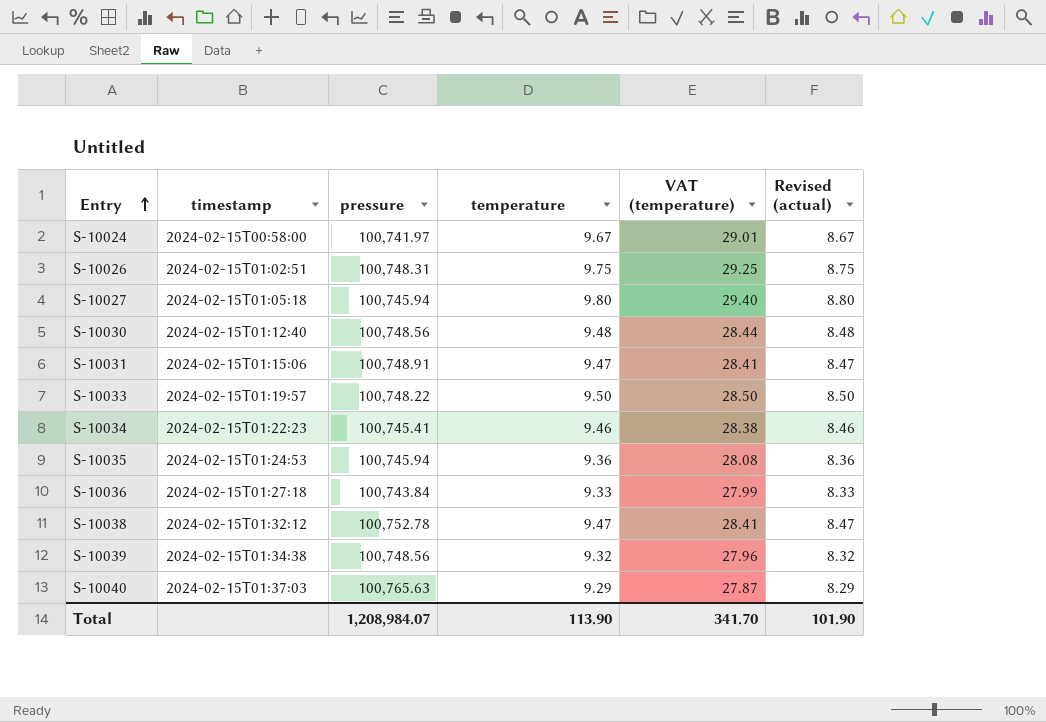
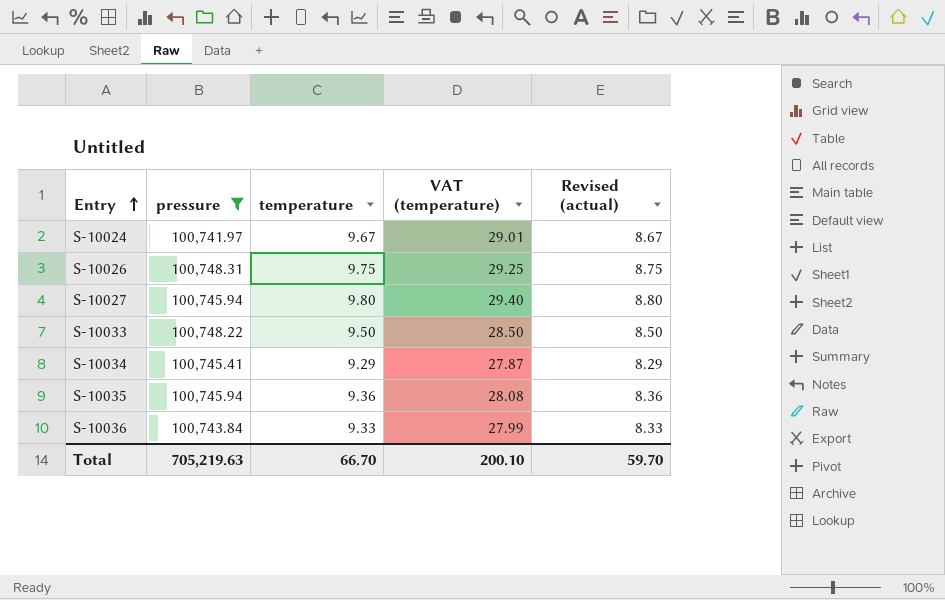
filter: none -> pressure <= 100,748.31
column timestamp | position: 2 -> none
S-10034 | temperature: 9.46 -> 9.29
S-10034 | VAT (temperature): 28.38 -> 27.87
S-10034 | Revised (actual): 8.46 -> 8.29
Total | pressure: 1,208,984.07 -> 705,219.63
Total | temperature: 113.90 -> 66.70
Total | VAT (temperature): 341.70 -> 200.10
Total | Revised (actual): 101.90 -> 59.70

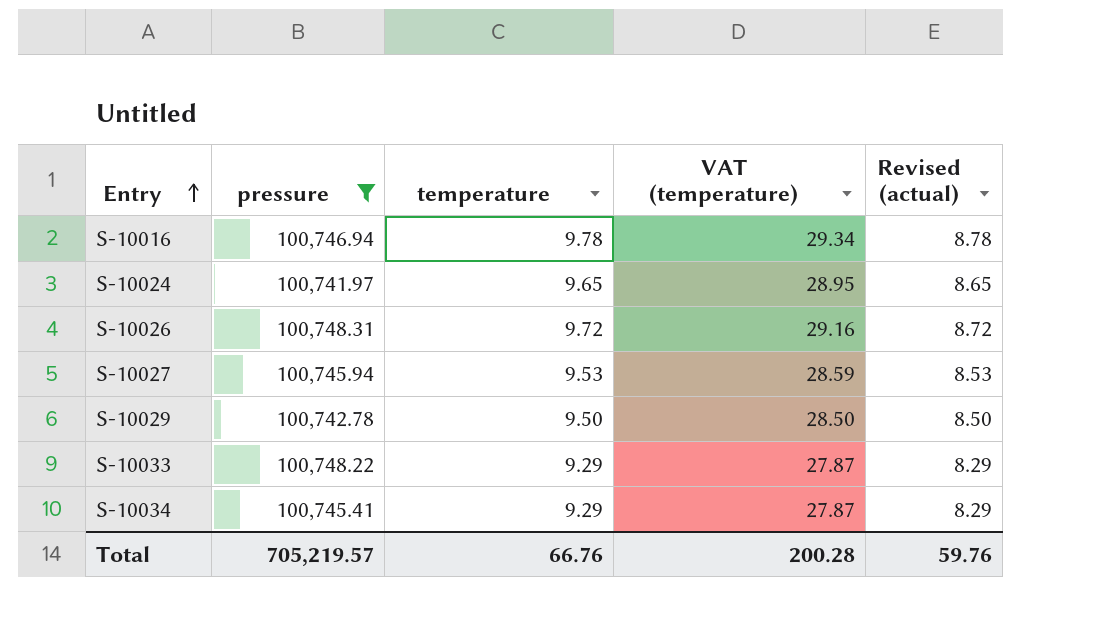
row S-10035: 100,745.94 | 9.36 | 28.08 | 8.36 -> none
row S-10036: 100,743.84 | 9.33 | 27.99 | 8.33 -> none
row S-10016: none -> 100,746.94 | 9.78 | 29.34 | 8.78
S-10024 | temperature: 9.67 -> 9.65
S-10024 | VAT (temperature): 29.01 -> 28.95
S-10024 | Revised (actual): 8.67 -> 8.65
S-10026 | temperature: 9.75 -> 9.72
S-10026 | VAT (temperature): 29.25 -> 29.16
S-10026 | Revised (actual): 8.75 -> 8.72
S-10027 | temperature: 9.80 -> 9.53
S-10027 | VAT (temperature): 29.40 -> 28.59
S-10027 | Revised (actual): 8.80 -> 8.53
row S-10029: none -> 100,742.78 | 9.50 | 28.50 | 8.50
S-10033 | temperature: 9.50 -> 9.29
S-10033 | VAT (temperature): 28.50 -> 27.87
S-10033 | Revised (actual): 8.50 -> 8.29
Total | pressure: 705,219.63 -> 705,219.57
Total | temperature: 66.70 -> 66.76
Total | VAT (temperature): 200.10 -> 200.28
Total | Revised (actual): 59.70 -> 59.76

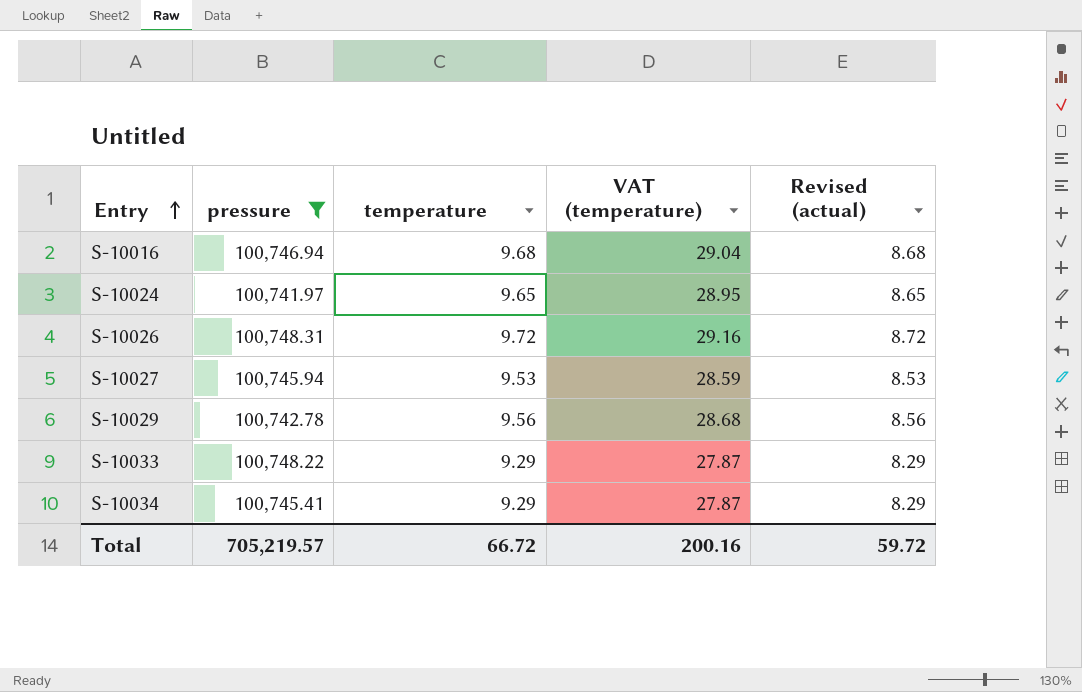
S-10016 | temperature: 9.78 -> 9.68
S-10016 | VAT (temperature): 29.34 -> 29.04
S-10016 | Revised (actual): 8.78 -> 8.68
S-10029 | temperature: 9.50 -> 9.56
S-10029 | VAT (temperature): 28.50 -> 28.68
S-10029 | Revised (actual): 8.50 -> 8.56
Total | temperature: 66.76 -> 66.72
Total | VAT (temperature): 200.28 -> 200.16
Total | Revised (actual): 59.76 -> 59.72

